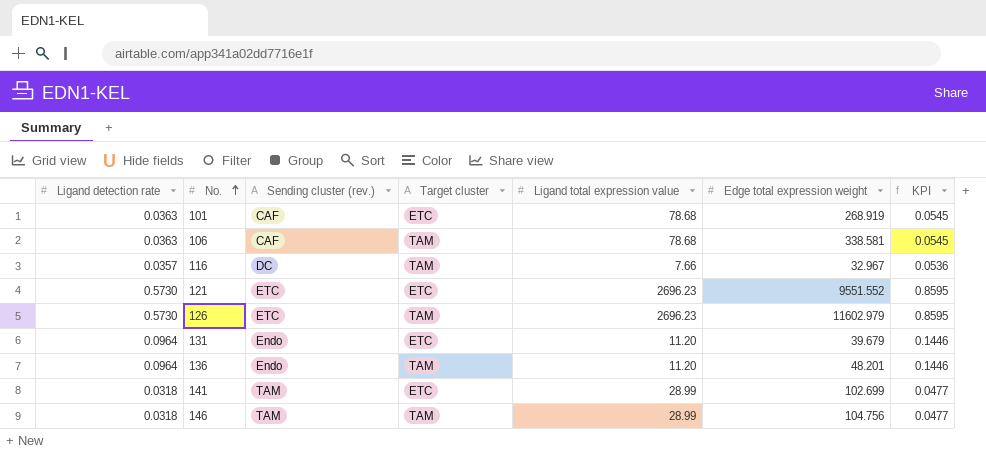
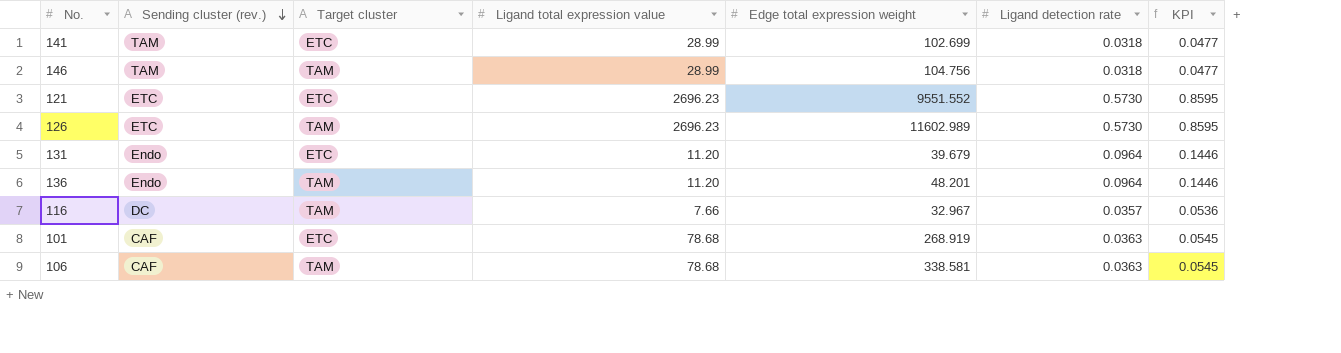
row order: No. ascending -> Sending cluster (rev.) descending
column Ligand detection rate | position: 1 -> 6
126 | Edge total expression weight: 11602.979 -> 11602.989

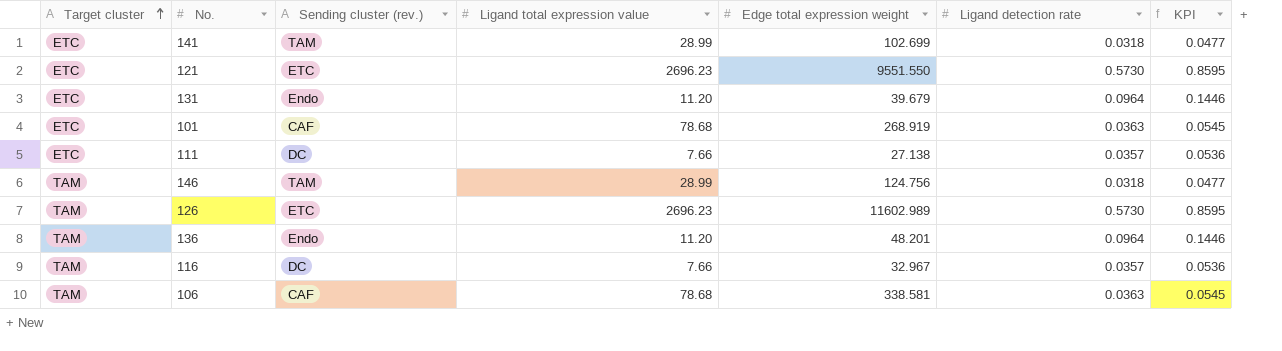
row order: Sending cluster (rev.) descending -> Target cluster ascending
column Target cluster | position: 3 -> 1
121 | Edge total expression weight: 9551.552 -> 9551.550
row 111: none -> ETC | DC | 7.66 | 27.138 | 0.0357 | 0.0536
146 | Edge total expression weight: 104.756 -> 124.756

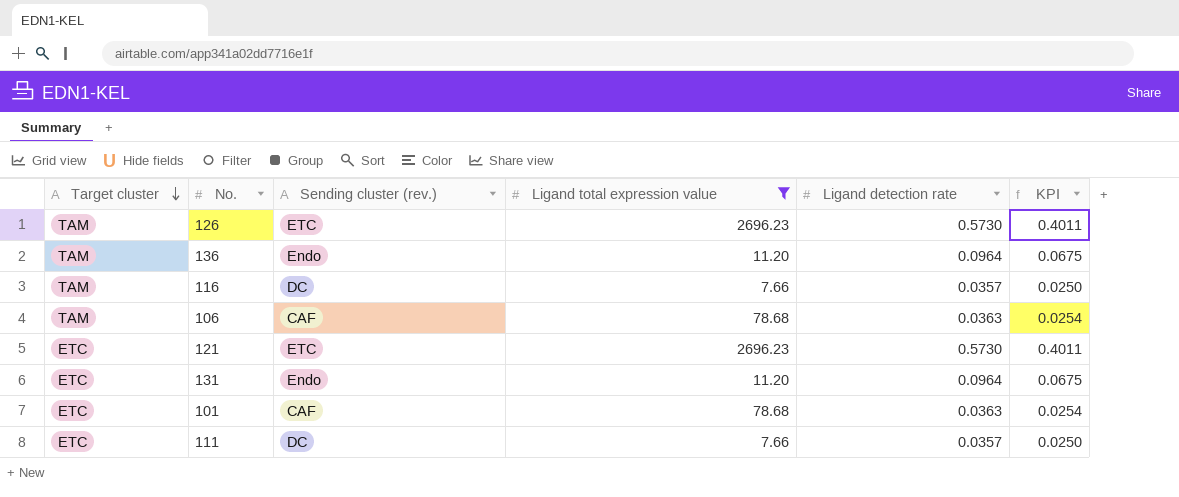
filter: none -> Ligand total expression value != 28.99
row order: Target cluster ascending -> Target cluster descending
column Edge total expression weight | position: 5 -> none
column KPI | formula: [Ligand detection rate] * 1.5 -> [Ligand detection rate] * 0.7

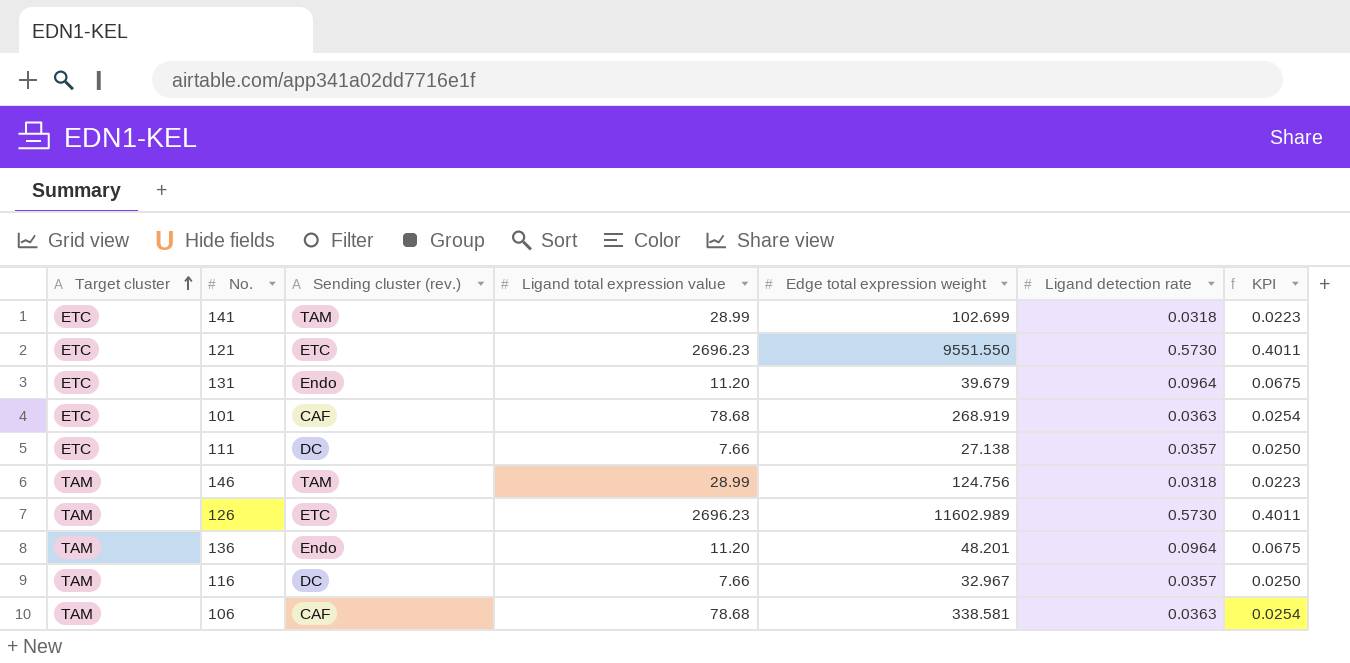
filter: Ligand total expression value != 28.99 -> none
row order: Target cluster descending -> Target cluster ascending
column Edge total expression weight | position: none -> 5

